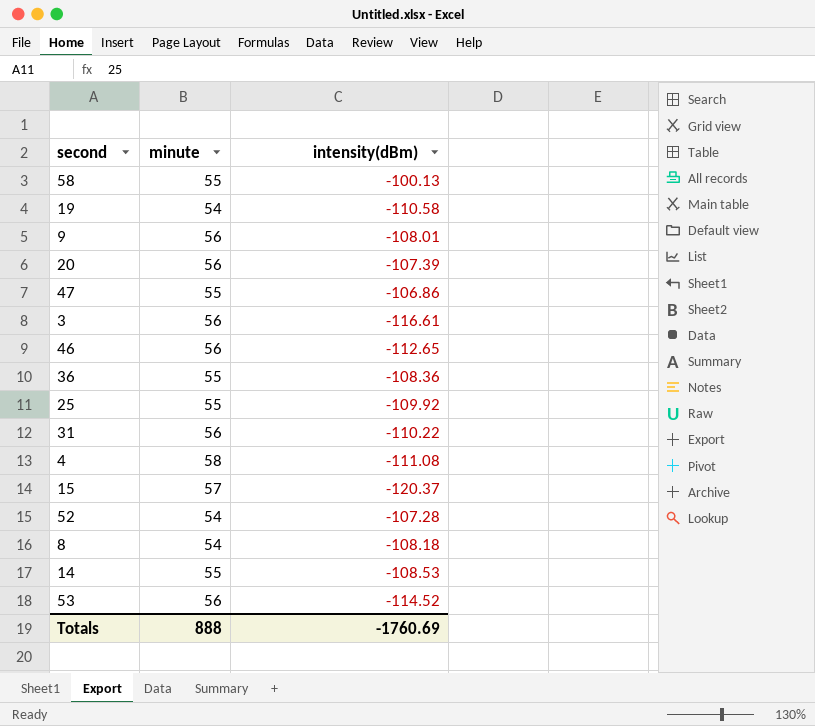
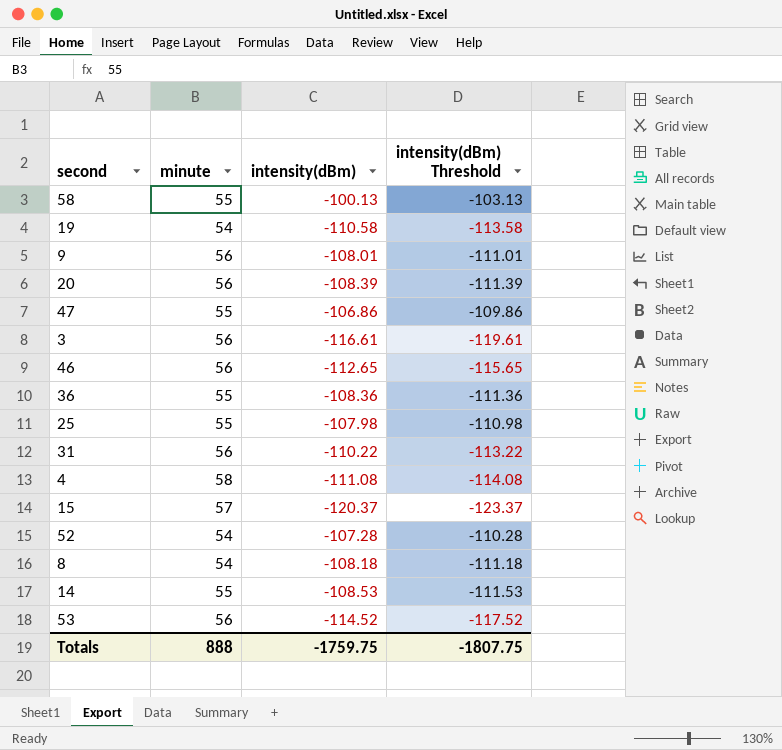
column intensity(dBm) Threshold | formula: none -> [intensity(dBm)] - 3
20 | intensity(dBm): -107.39 -> -108.39
25 | intensity(dBm): -109.92 -> -107.98
Totals | intensity(dBm): -1760.69 -> -1759.75

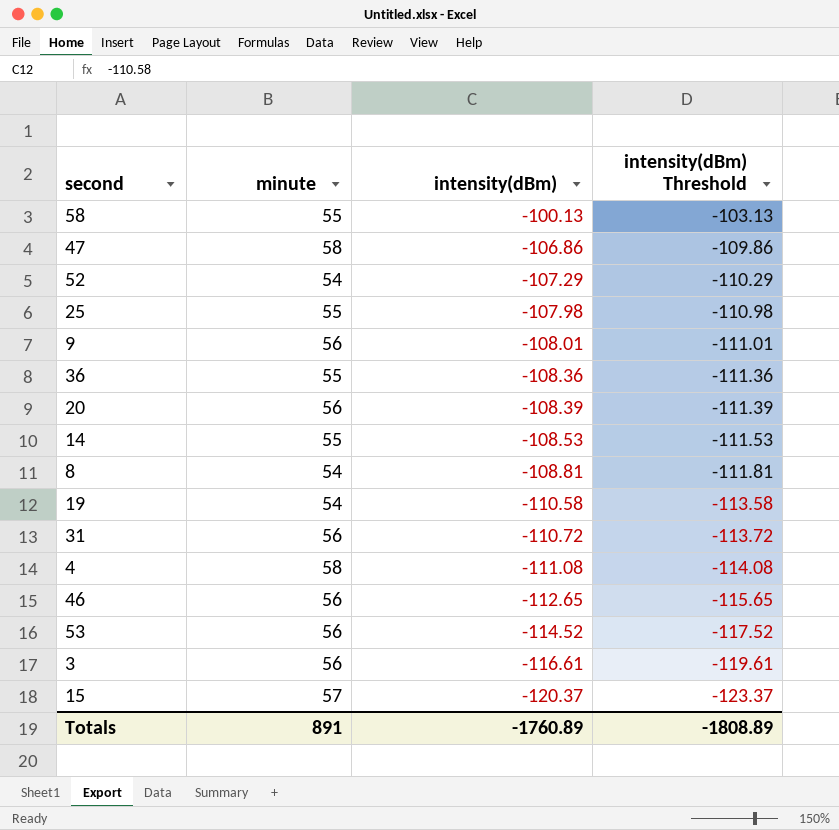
row order: none -> intensity(dBm) descending
47 | minute: 55 -> 58
52 | intensity(dBm): -107.28 -> -107.29
52 | intensity(dBm) Threshold: -110.28 -> -110.29
8 | intensity(dBm): -108.18 -> -108.81
8 | intensity(dBm) Threshold: -111.18 -> -111.81
31 | intensity(dBm): -110.22 -> -110.72
31 | intensity(dBm) Threshold: -113.22 -> -113.72
Totals | minute: 888 -> 891
Totals | intensity(dBm): -1759.75 -> -1760.89
Totals | intensity(dBm) Threshold: -1807.75 -> -1808.89

